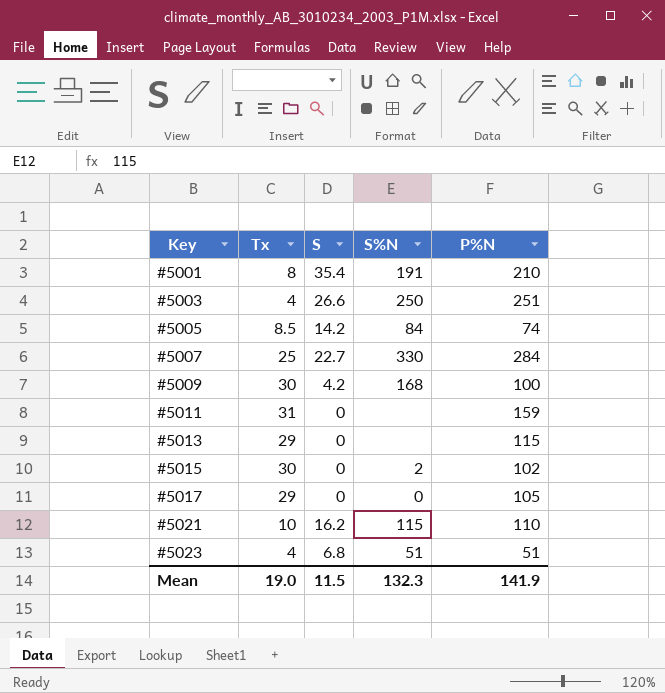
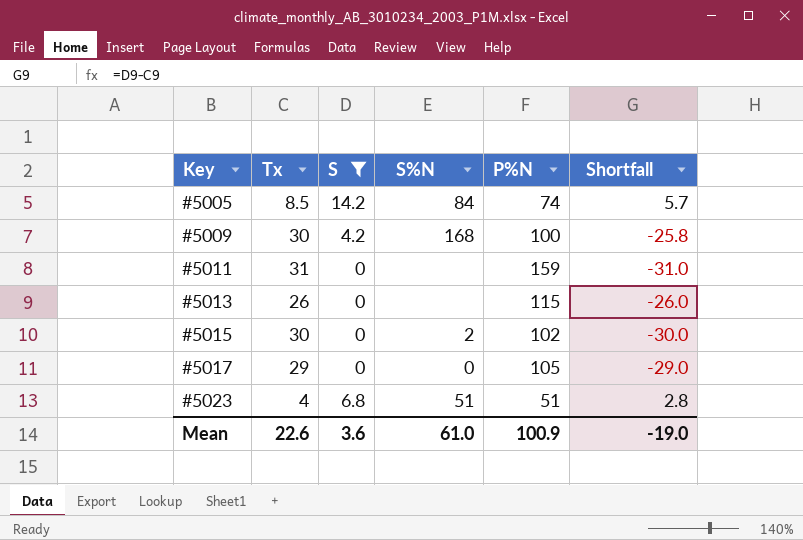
filter: none -> S <= 14.2
column Shortfall | formula: none -> [S] - [Tx]
#5013 | Tx: 29 -> 26
Mean | Tx: 19.0 -> 22.6
Mean | S: 11.5 -> 3.6
Mean | S%N: 132.3 -> 61.0
Mean | P%N: 141.9 -> 100.9

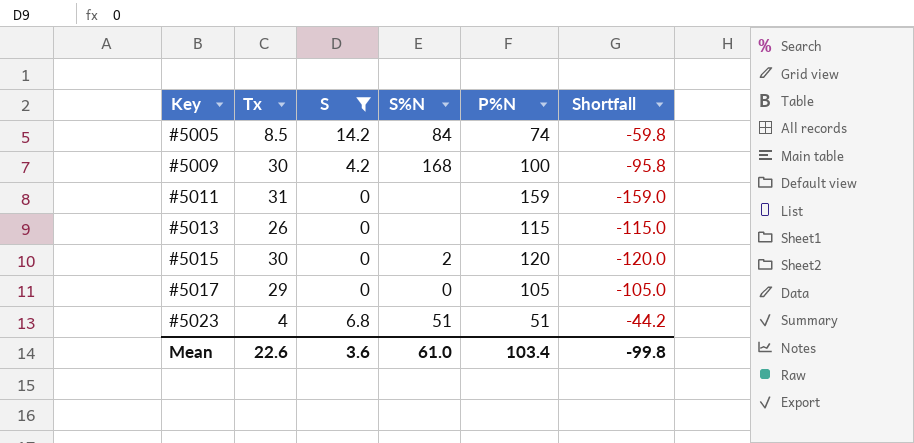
column Shortfall | formula: [S] - [Tx] -> [S] - [P%N]
#5015 | P%N: 102 -> 120
Mean | P%N: 100.9 -> 103.4
Mean | Shortfall: -19.0 -> -99.8

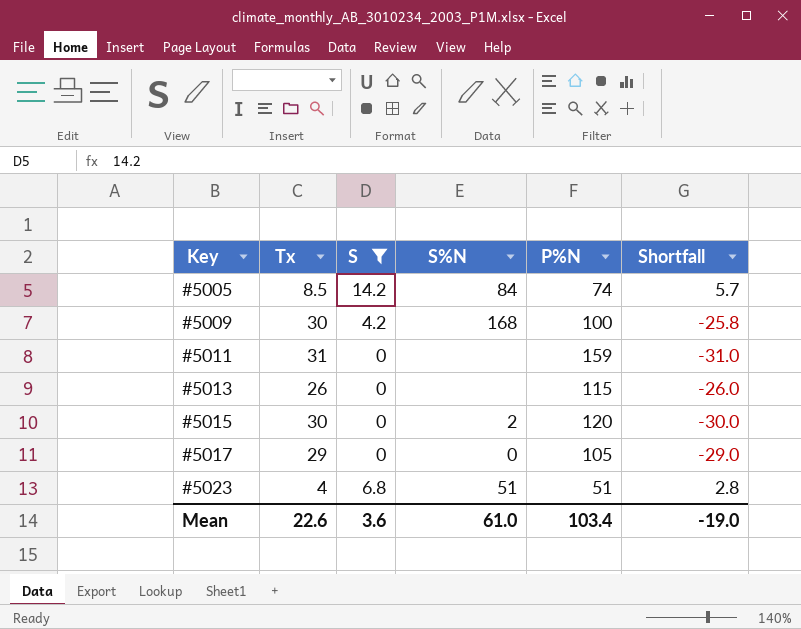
column Shortfall | formula: [S] - [P%N] -> [S] - [Tx]
Mean | Shortfall: -99.8 -> -19.0

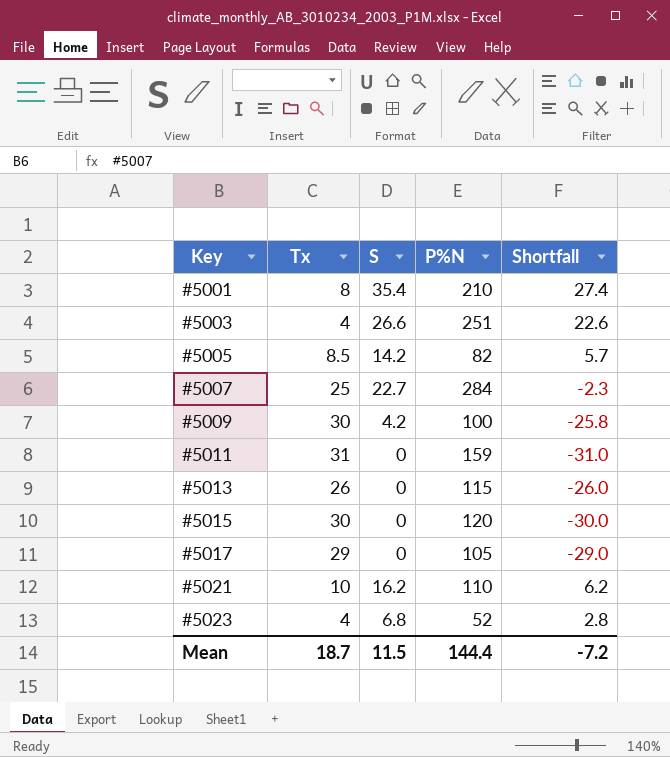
filter: S <= 14.2 -> none
column S%N | position: 4 -> none
#5005 | P%N: 74 -> 82
#5023 | P%N: 51 -> 52
Mean | Tx: 22.6 -> 18.7
Mean | S: 3.6 -> 11.5
Mean | P%N: 103.4 -> 144.4
Mean | Shortfall: -19.0 -> -7.2

